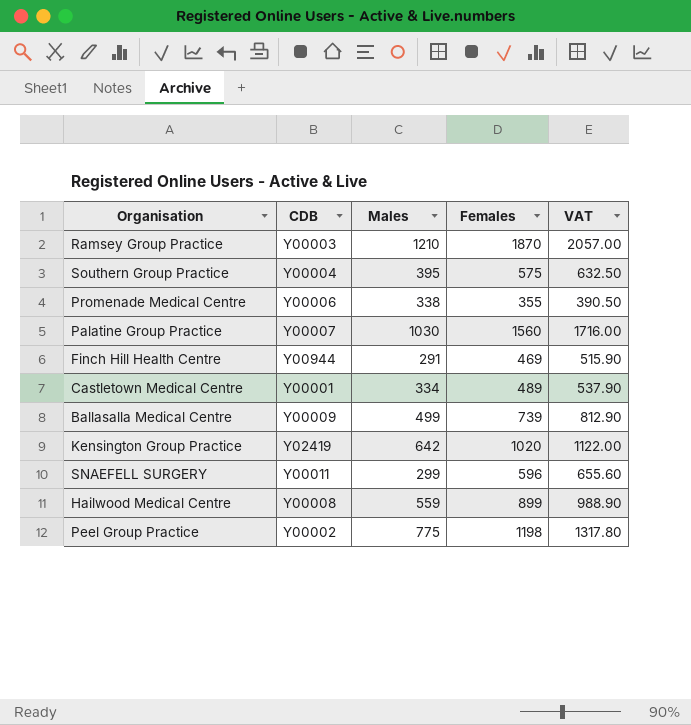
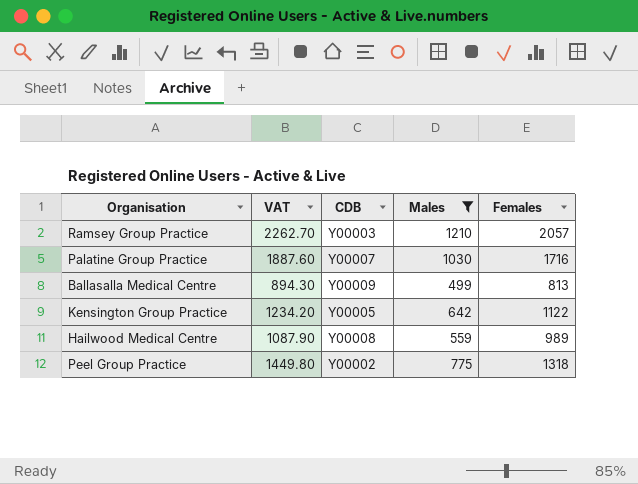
filter: none -> Males >= 499
column VAT | position: 5 -> 2
Ramsey Group Practice | VAT: 2057.00 -> 2262.70
Ramsey Group Practice | Females: 1870 -> 2057
Palatine Group Practice | VAT: 1716.00 -> 1887.60
Palatine Group Practice | Females: 1560 -> 1716
Ballasalla Medical Centre | VAT: 812.90 -> 894.30
Ballasalla Medical Centre | Females: 739 -> 813
Kensington Group Practice | VAT: 1122.00 -> 1234.20
Kensington Group Practice | CDB: Y02419 -> Y00005
Kensington Group Practice | Females: 1020 -> 1122
Hailwood Medical Centre | VAT: 988.90 -> 1087.90
Hailwood Medical Centre | Females: 899 -> 989
Peel Group Practice | VAT: 1317.80 -> 1449.80
Peel Group Practice | Females: 1198 -> 1318

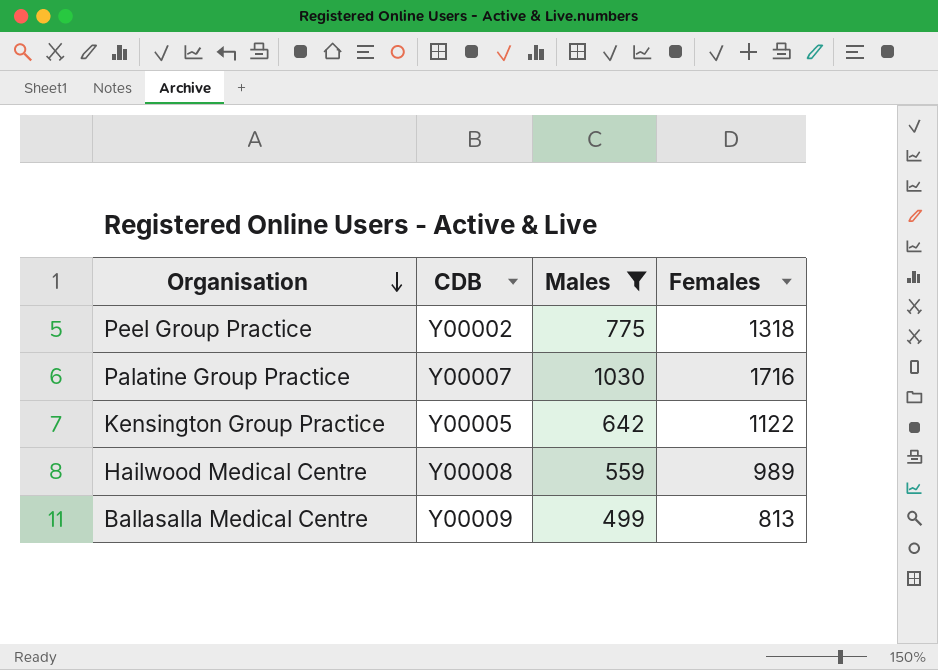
row order: none -> Organisation descending
column VAT | formula: [Females] * 1.1 -> none
row Ramsey Group Practice: 2262.70 | Y00003 | 1210 | 2057 -> none

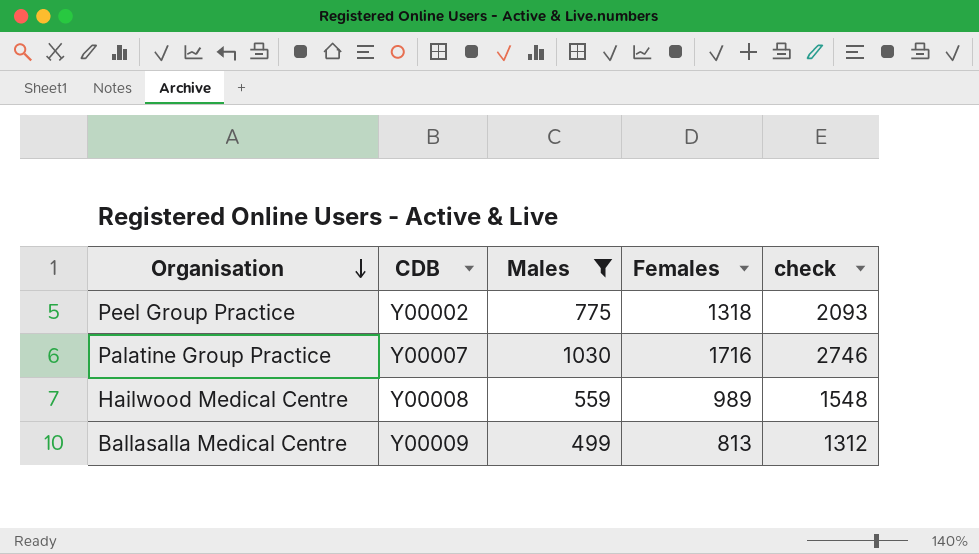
column check | formula: none -> [Males] + [Females]
row Kensington Group Practice: Y00005 | 642 | 1122 -> none

